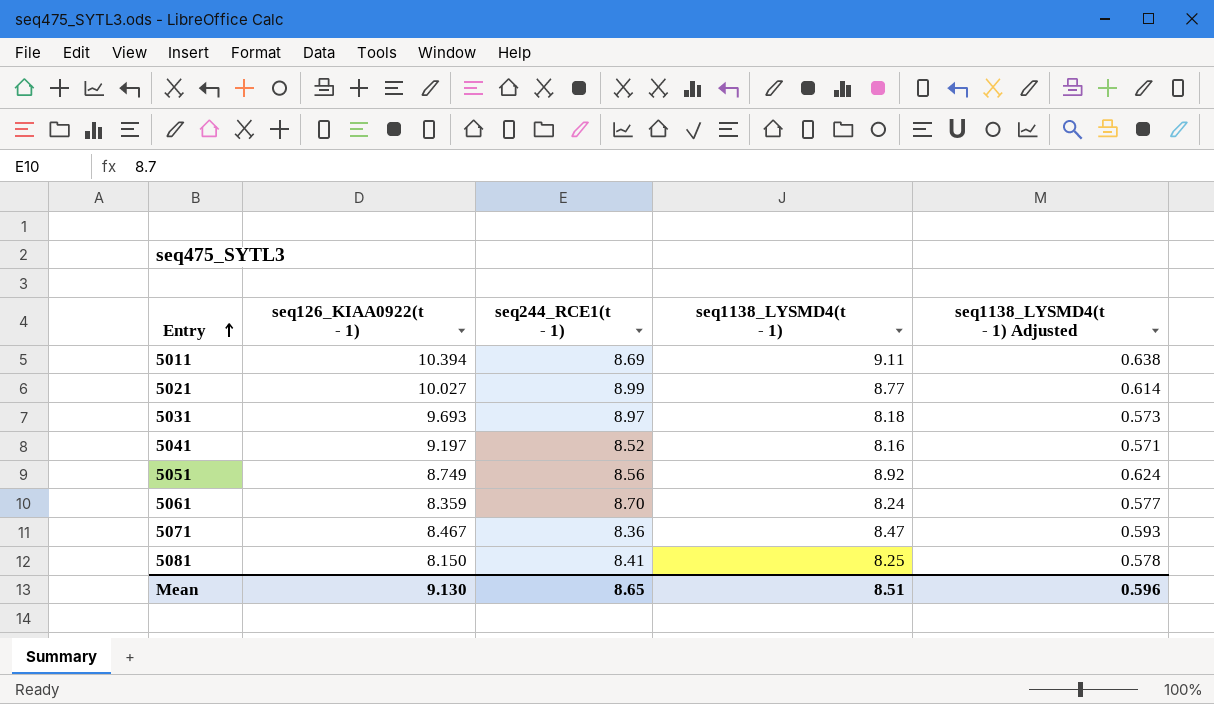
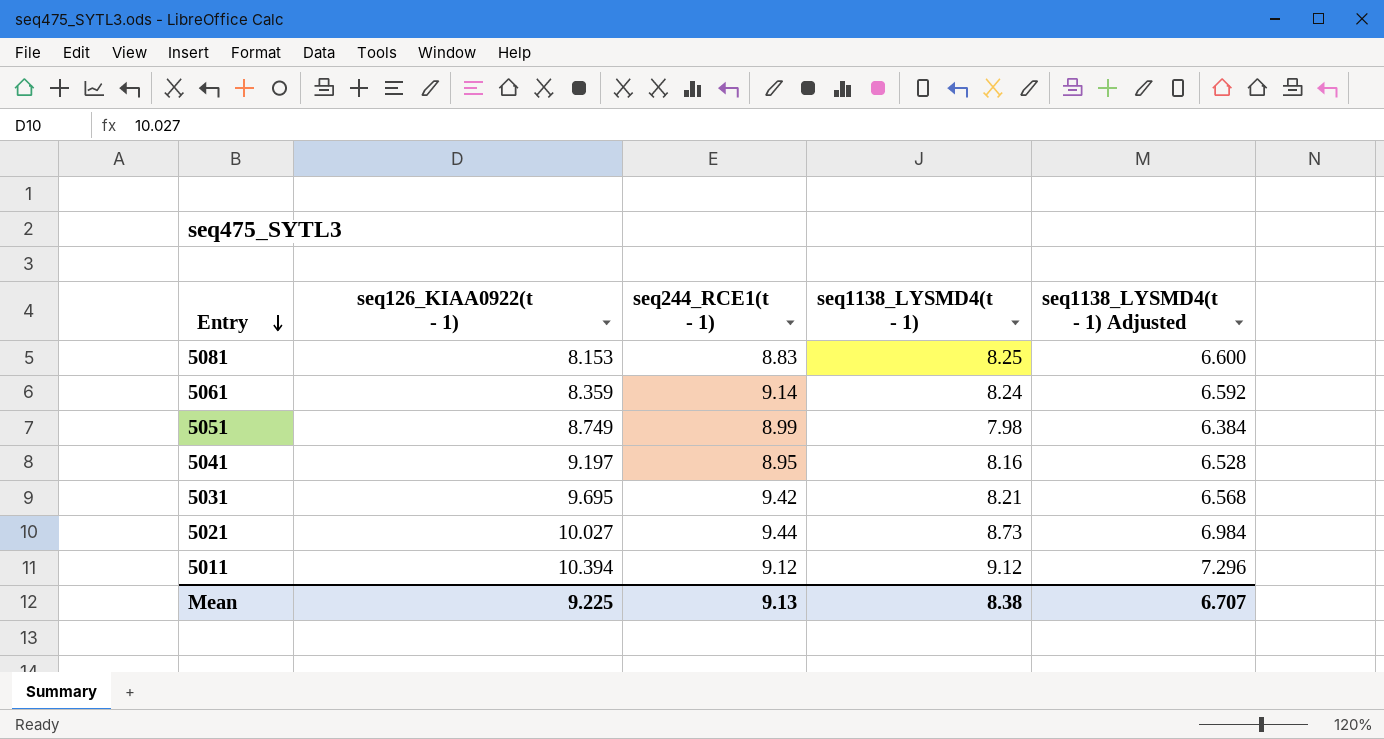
row order: Entry ascending -> Entry descending
column seq1138_LYSMD4(t - 1) Adjusted | formula: [seq1138_LYSMD4(t - 1)] * 0.07 -> [seq1138_LYSMD4(t - 1)] * 0.8
row 5071: 8.467 | 8.36 | 8.47 | 0.593 -> none
5081 | seq126_KIAA0922(t - 1): 8.150 -> 8.153
5081 | seq244_RCE1(t - 1): 8.41 -> 8.83
5061 | seq244_RCE1(t - 1): 8.70 -> 9.14
5051 | seq244_RCE1(t - 1): 8.56 -> 8.99
5051 | seq1138_LYSMD4(t - 1): 8.92 -> 7.98
5041 | seq244_RCE1(t - 1): 8.52 -> 8.95
5031 | seq126_KIAA0922(t - 1): 9.693 -> 9.695
5031 | seq244_RCE1(t - 1): 8.97 -> 9.42
5031 | seq1138_LYSMD4(t - 1): 8.18 -> 8.21
5021 | seq244_RCE1(t - 1): 8.99 -> 9.44
5021 | seq1138_LYSMD4(t - 1): 8.77 -> 8.73
5011 | seq244_RCE1(t - 1): 8.69 -> 9.12
5011 | seq1138_LYSMD4(t - 1): 9.11 -> 9.12
Mean | seq126_KIAA0922(t - 1): 9.130 -> 9.225
Mean | seq244_RCE1(t - 1): 8.65 -> 9.13
Mean | seq1138_LYSMD4(t - 1): 8.51 -> 8.38
Mean | seq1138_LYSMD4(t - 1) Adjusted: 0.596 -> 6.707

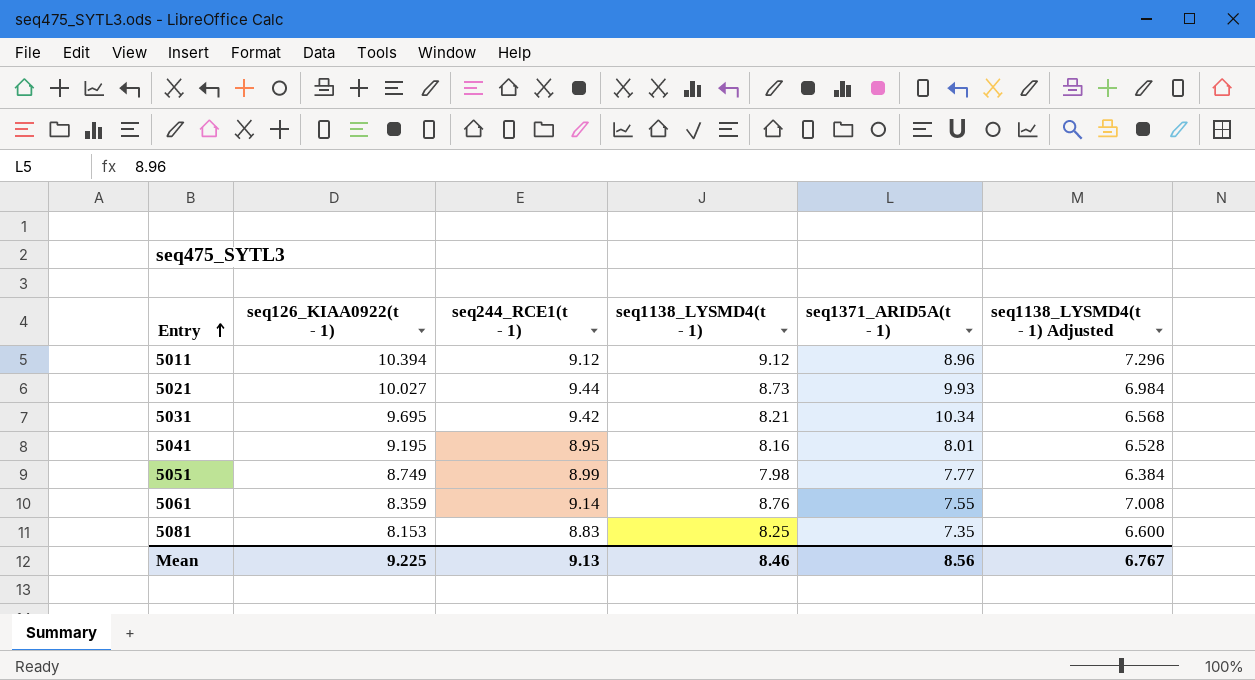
row order: Entry descending -> Entry ascending
column seq1371_ARID5A(t - 1) | position: none -> 5
5041 | seq126_KIAA0922(t - 1): 9.197 -> 9.195
5061 | seq1138_LYSMD4(t - 1): 8.24 -> 8.76
5061 | seq1138_LYSMD4(t - 1) Adjusted: 6.592 -> 7.008
Mean | seq1138_LYSMD4(t - 1): 8.38 -> 8.46
Mean | seq1138_LYSMD4(t - 1) Adjusted: 6.707 -> 6.767

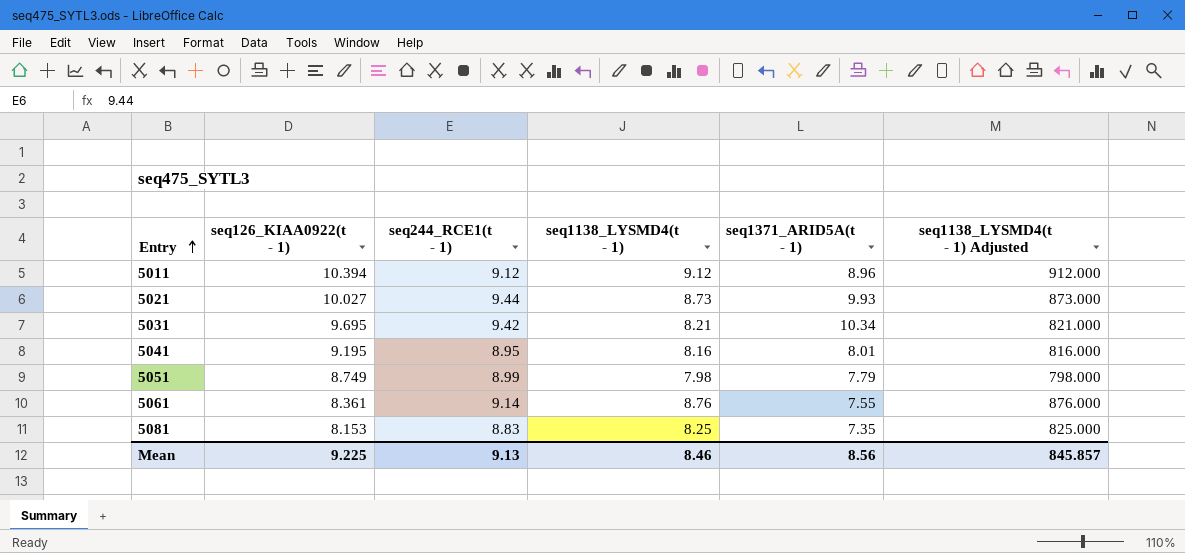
column seq1138_LYSMD4(t - 1) Adjusted | formula: [seq1138_LYSMD4(t - 1)] * 0.8 -> [seq1138_LYSMD4(t - 1)] * 100
5051 | seq1371_ARID5A(t - 1): 7.77 -> 7.79
5061 | seq126_KIAA0922(t - 1): 8.359 -> 8.361
Mean | seq1138_LYSMD4(t - 1) Adjusted: 6.767 -> 845.857

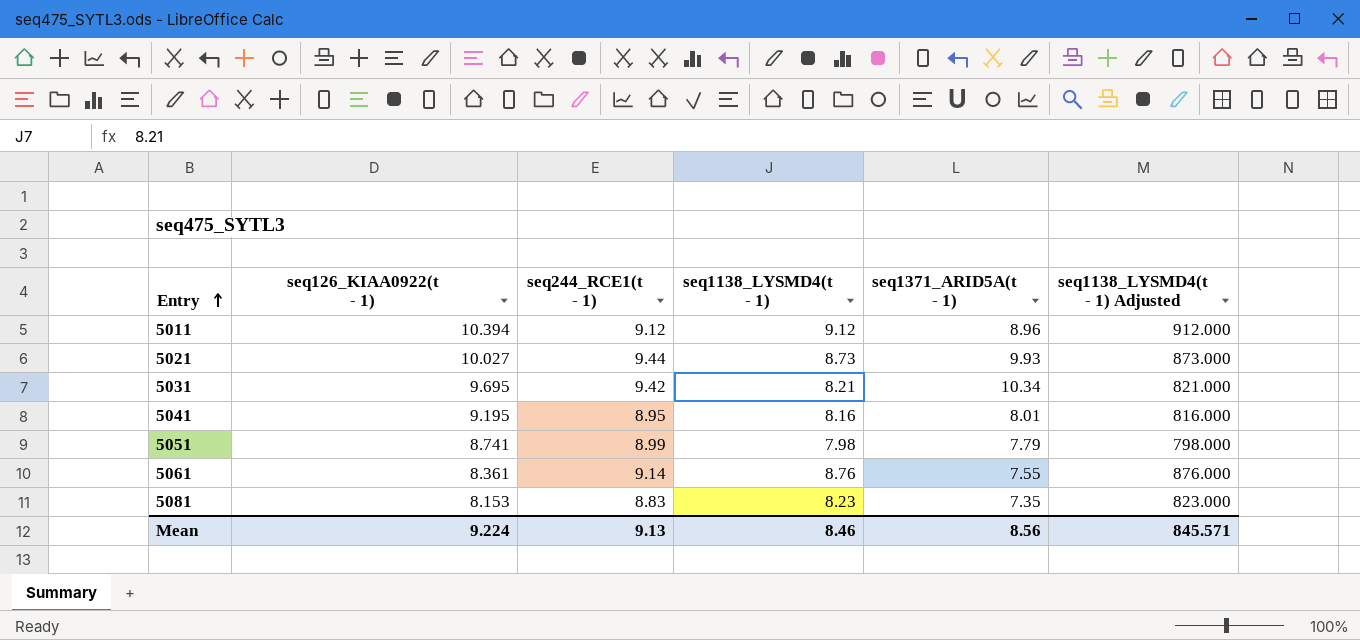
5051 | seq126_KIAA0922(t - 1): 8.749 -> 8.741
5081 | seq1138_LYSMD4(t - 1): 8.25 -> 8.23
5081 | seq1138_LYSMD4(t - 1) Adjusted: 825.000 -> 823.000
Mean | seq126_KIAA0922(t - 1): 9.225 -> 9.224
Mean | seq1138_LYSMD4(t - 1) Adjusted: 845.857 -> 845.571

